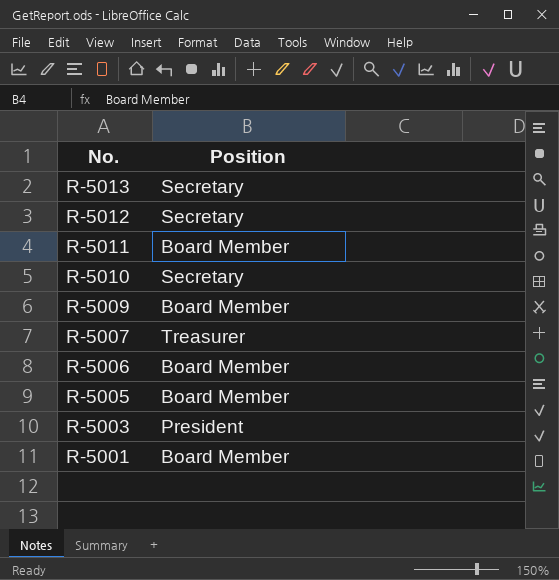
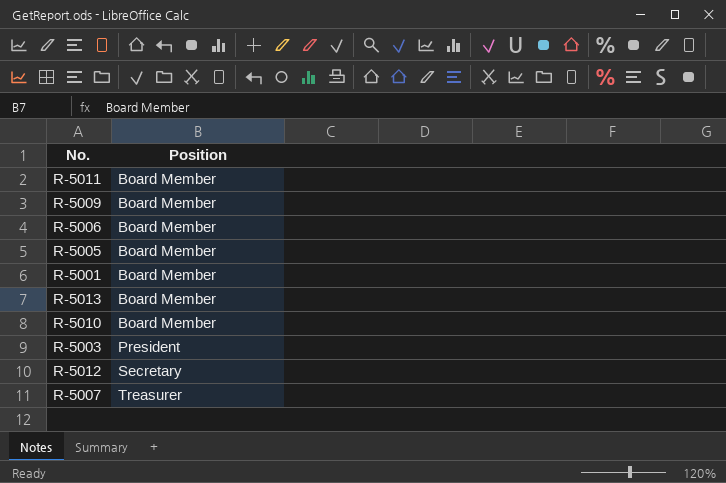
row order: No. descending -> Position ascending
R-5013 | Position: Secretary -> Board Member
R-5010 | Position: Secretary -> Board Member

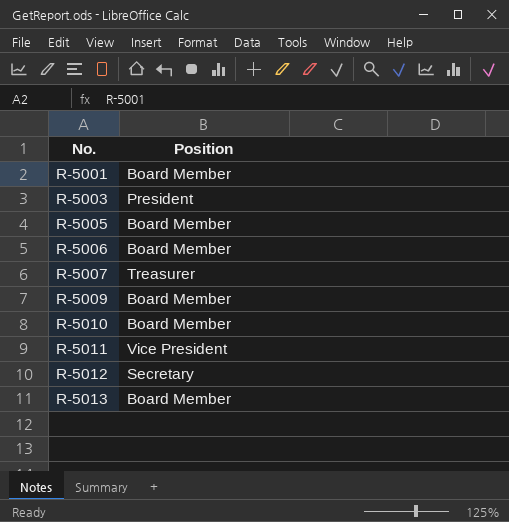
row order: Position ascending -> No. ascending
R-5011 | Position: Board Member -> Vice President

